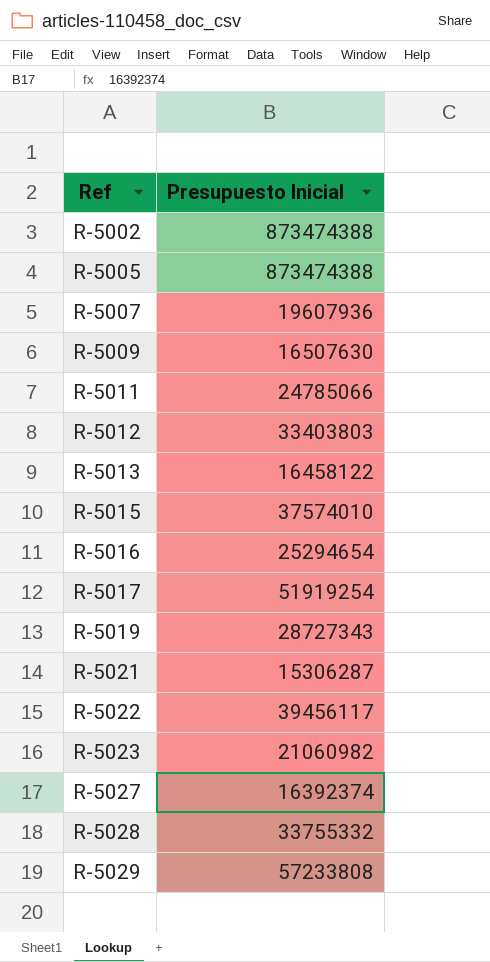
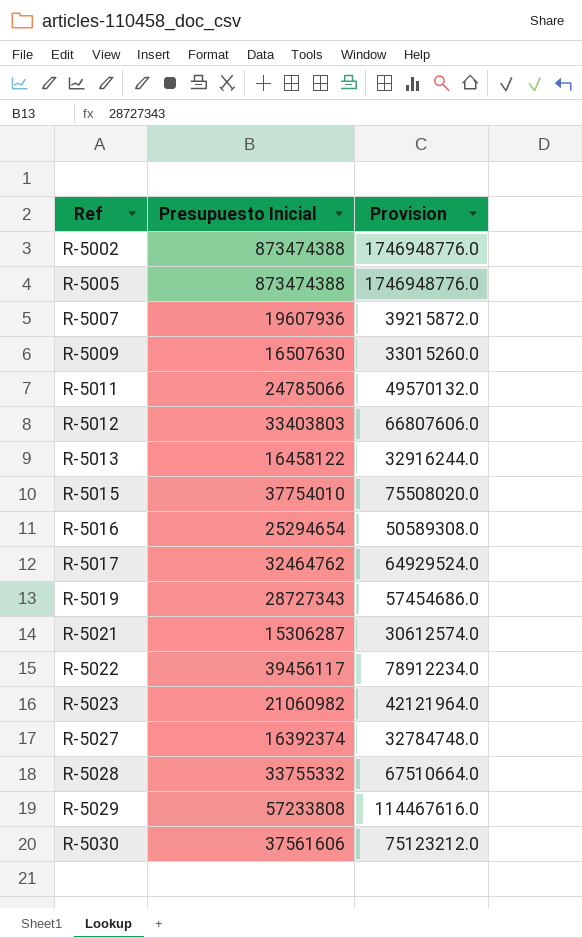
column Provision | formula: none -> [Presupuesto Inicial] * 2
R-5015 | Presupuesto Inicial: 37574010 -> 37754010
R-5017 | Presupuesto Inicial: 51919254 -> 32464762
row R-5030: none -> 37561606 | 75123212.0

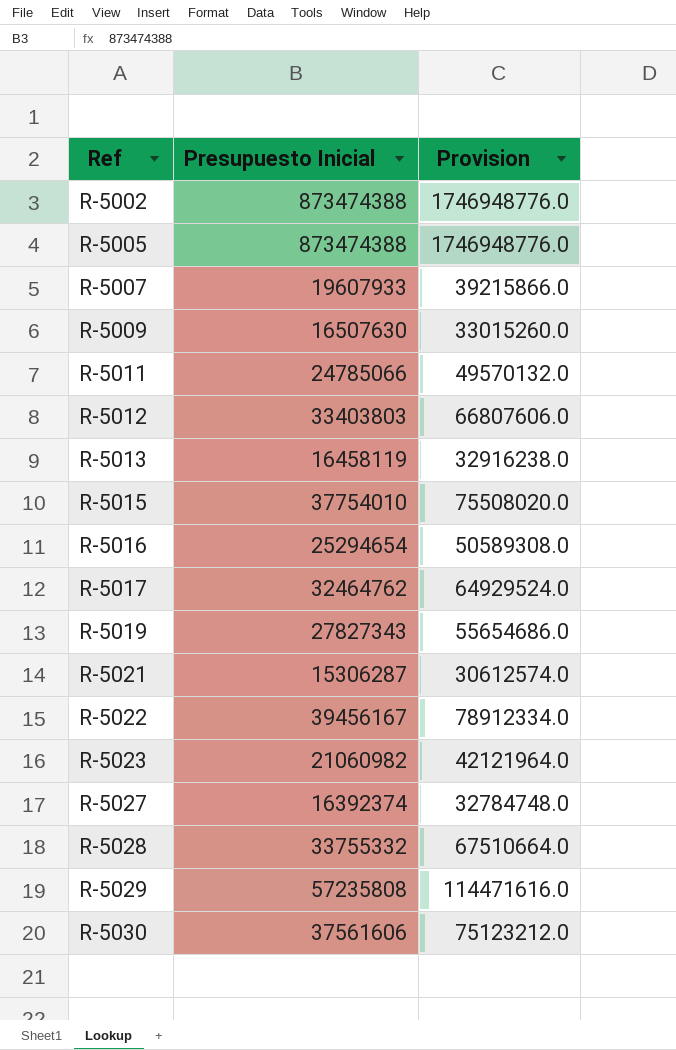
R-5007 | Presupuesto Inicial: 19607936 -> 19607933
R-5007 | Provision: 39215872.0 -> 39215866.0
R-5013 | Presupuesto Inicial: 16458122 -> 16458119
R-5013 | Provision: 32916244.0 -> 32916238.0
R-5019 | Presupuesto Inicial: 28727343 -> 27827343
R-5019 | Provision: 57454686.0 -> 55654686.0
R-5022 | Presupuesto Inicial: 39456117 -> 39456167
R-5022 | Provision: 78912234.0 -> 78912334.0
R-5029 | Presupuesto Inicial: 57233808 -> 57235808
R-5029 | Provision: 114467616.0 -> 114471616.0

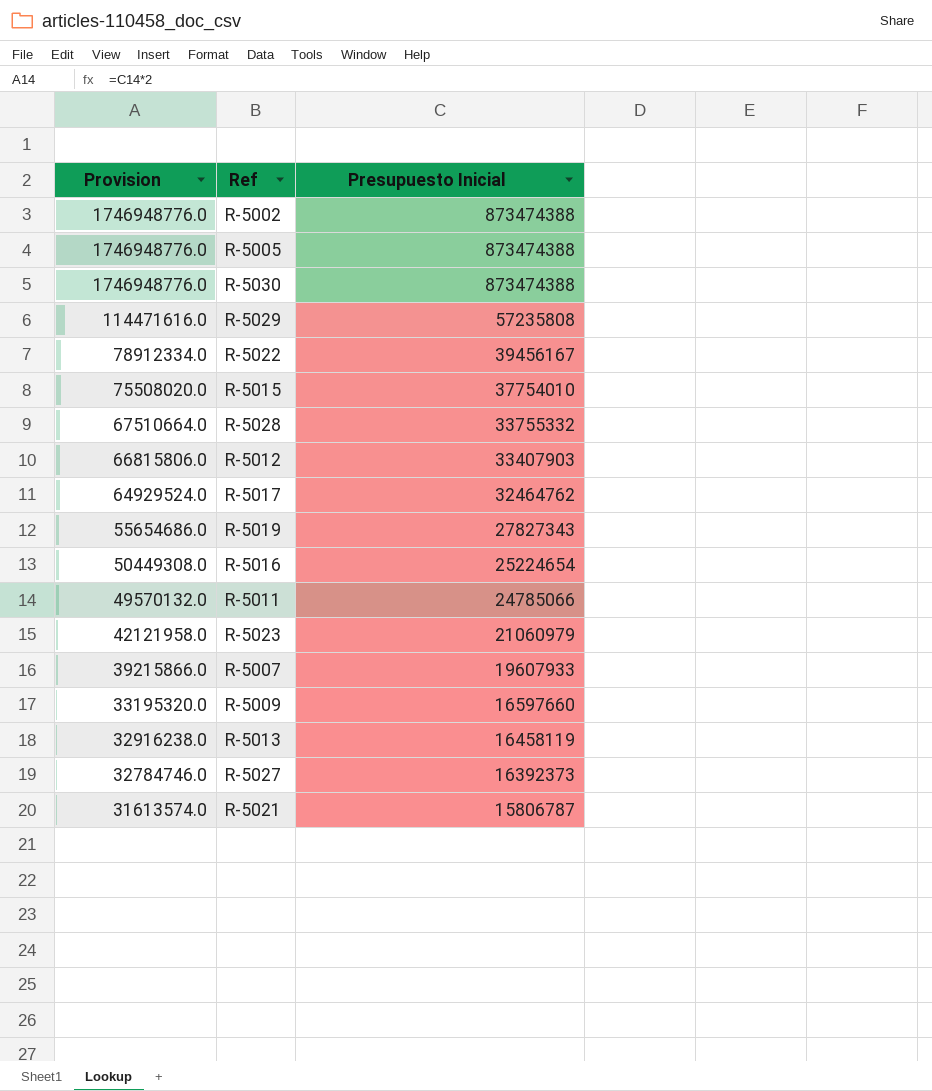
row order: Ref ascending -> Provision descending
column Provision | position: 3 -> 1
R-5030 | Provision: 75123212.0 -> 1746948776.0
R-5030 | Presupuesto Inicial: 37561606 -> 873474388
R-5012 | Provision: 66807606.0 -> 66815806.0
R-5012 | Presupuesto Inicial: 33403803 -> 33407903
R-5016 | Provision: 50589308.0 -> 50449308.0
R-5016 | Presupuesto Inicial: 25294654 -> 25224654
R-5023 | Provision: 42121964.0 -> 42121958.0
R-5023 | Presupuesto Inicial: 21060982 -> 21060979
R-5009 | Provision: 33015260.0 -> 33195320.0
R-5009 | Presupuesto Inicial: 16507630 -> 16597660
R-5027 | Provision: 32784748.0 -> 32784746.0
R-5027 | Presupuesto Inicial: 16392374 -> 16392373
R-5021 | Provision: 30612574.0 -> 31613574.0
R-5021 | Presupuesto Inicial: 15306287 -> 15806787

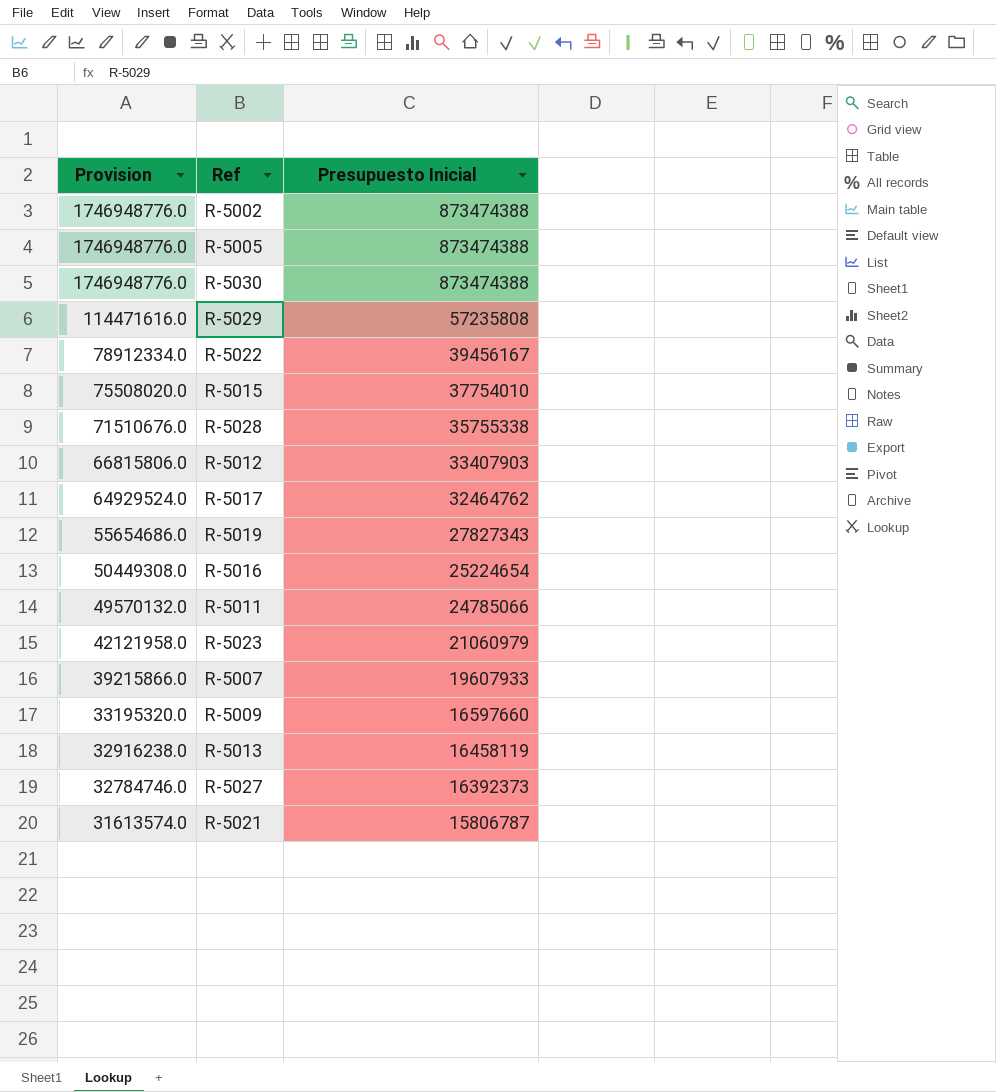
R-5028 | Provision: 67510664.0 -> 71510676.0
R-5028 | Presupuesto Inicial: 33755332 -> 35755338

